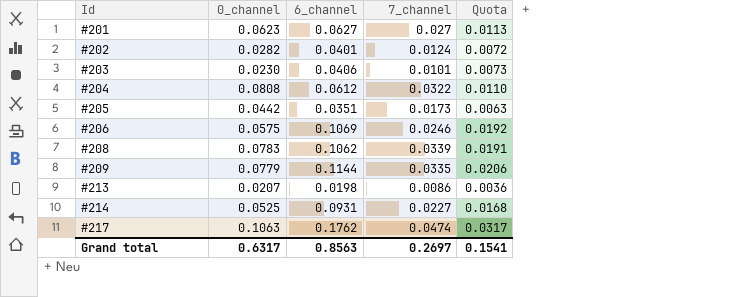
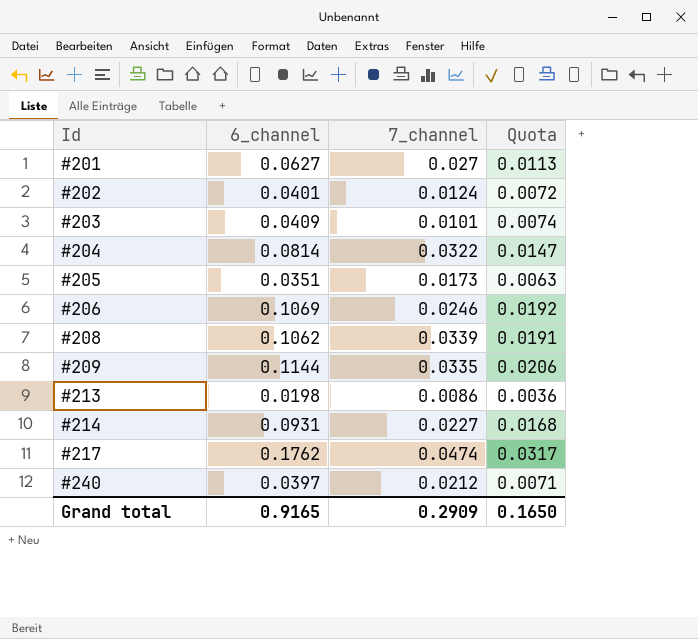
column 0_channel | position: 2 -> none
#203 | 6_channel: 0.0406 -> 0.0409
#203 | Quota: 0.0073 -> 0.0074
#204 | 6_channel: 0.0612 -> 0.0814
#204 | Quota: 0.0110 -> 0.0147
row #240: none -> 0.0397 | 0.0212 | 0.0071
Grand total | 6_channel: 0.8563 -> 0.9165
Grand total | 7_channel: 0.2697 -> 0.2909
Grand total | Quota: 0.1541 -> 0.1650

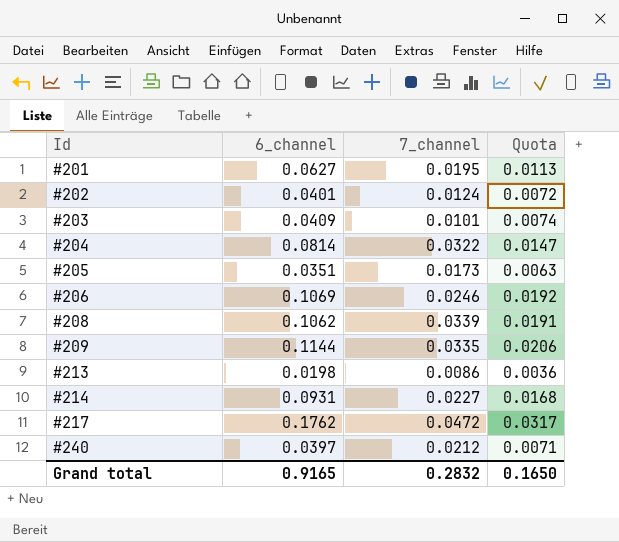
#201 | 7_channel: 0.027 -> 0.0195
#217 | 7_channel: 0.0474 -> 0.0472
Grand total | 7_channel: 0.2909 -> 0.2832

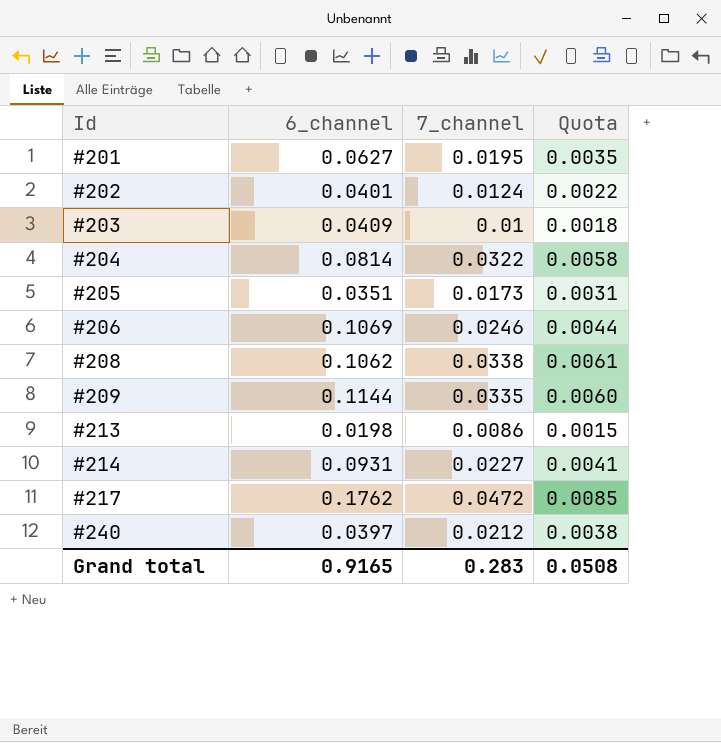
column Quota | formula: [6_channel] * 0.18 -> [7_channel] * 0.18
#203 | 7_channel: 0.0101 -> 0.01
#208 | 7_channel: 0.0339 -> 0.0338
Grand total | 7_channel: 0.2832 -> 0.283
Grand total | Quota: 0.1650 -> 0.0508

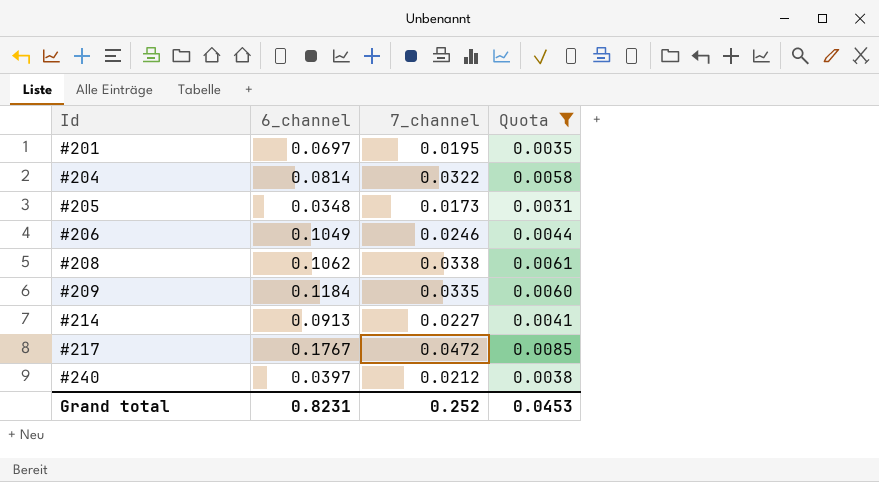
filter: none -> Quota >= 0.0031
#201 | 6_channel: 0.0627 -> 0.0697
#205 | 6_channel: 0.0351 -> 0.0348
#206 | 6_channel: 0.1069 -> 0.1049
#209 | 6_channel: 0.1144 -> 0.1184
#214 | 6_channel: 0.0931 -> 0.0913
#217 | 6_channel: 0.1762 -> 0.1767
Grand total | 6_channel: 0.9165 -> 0.8231
Grand total | 7_channel: 0.283 -> 0.252
Grand total | Quota: 0.0508 -> 0.0453

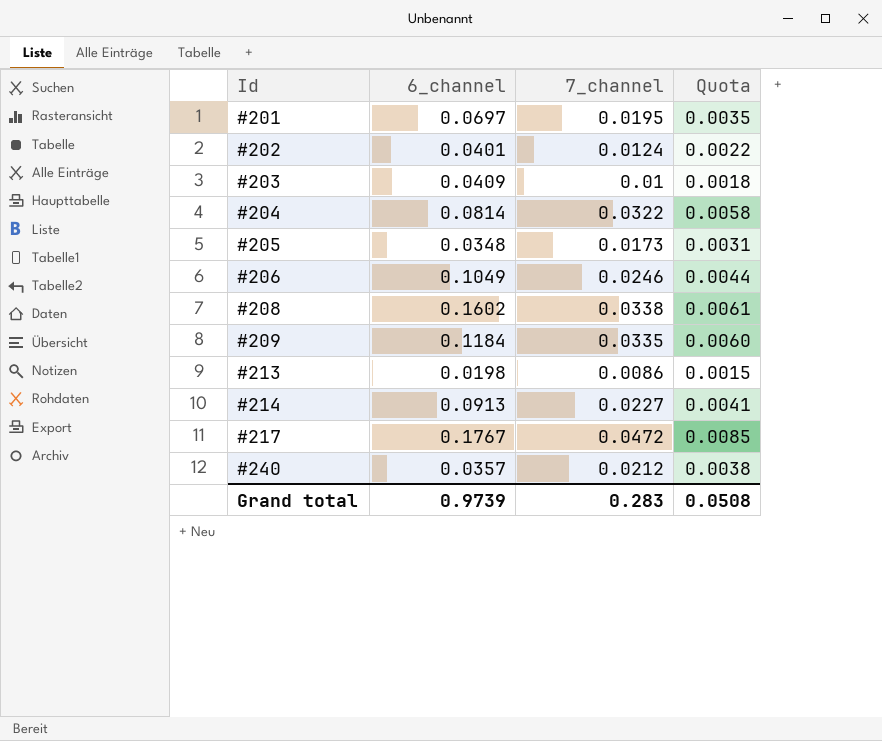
filter: Quota >= 0.0031 -> none
#208 | 6_channel: 0.1062 -> 0.1602
#240 | 6_channel: 0.0397 -> 0.0357
Grand total | 6_channel: 0.8231 -> 0.9739
Grand total | 7_channel: 0.252 -> 0.283
Grand total | Quota: 0.0453 -> 0.0508

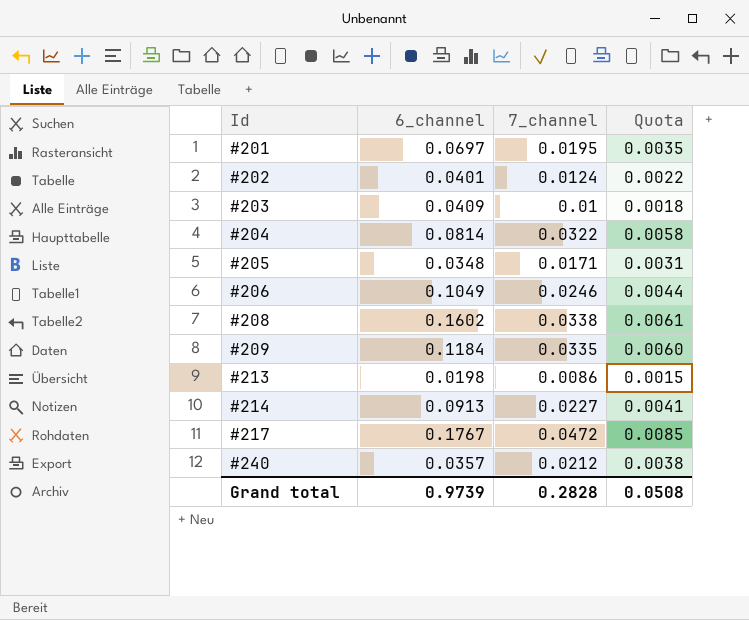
#205 | 7_channel: 0.0173 -> 0.0171
Grand total | 7_channel: 0.283 -> 0.2828

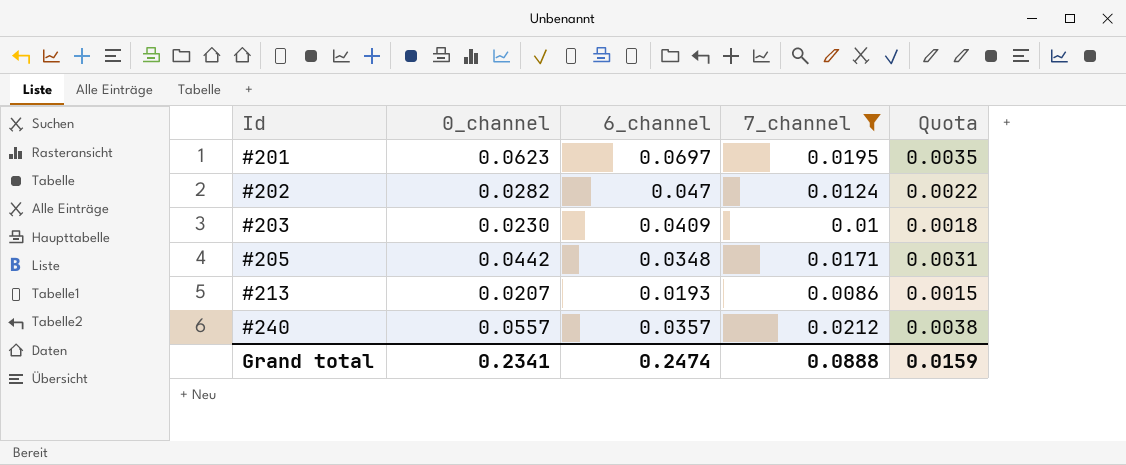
filter: none -> 7_channel <= 0.0212
column 0_channel | position: none -> 2
#202 | 6_channel: 0.0401 -> 0.047
#213 | 6_channel: 0.0198 -> 0.0193
Grand total | 6_channel: 0.9739 -> 0.2474
Grand total | 7_channel: 0.2828 -> 0.0888
Grand total | Quota: 0.0508 -> 0.0159

